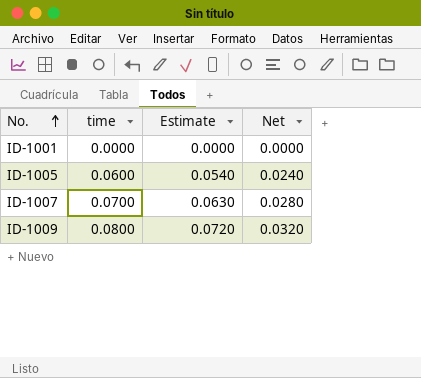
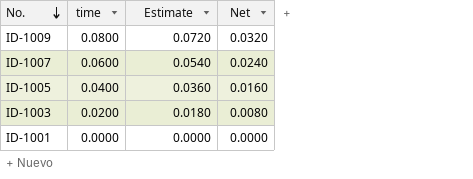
row order: No. ascending -> No. descending
ID-1007 | time: 0.0700 -> 0.0600
ID-1007 | Estimate: 0.0630 -> 0.0540
ID-1007 | Net: 0.0280 -> 0.0240
ID-1005 | time: 0.0600 -> 0.0400
ID-1005 | Estimate: 0.0540 -> 0.0360
ID-1005 | Net: 0.0240 -> 0.0160
row ID-1003: none -> 0.0200 | 0.0180 | 0.0080

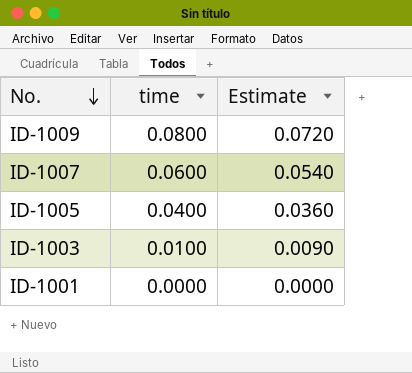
column Net | formula: [time] * 0.4 -> none
ID-1003 | time: 0.0200 -> 0.0100
ID-1003 | Estimate: 0.0180 -> 0.0090

